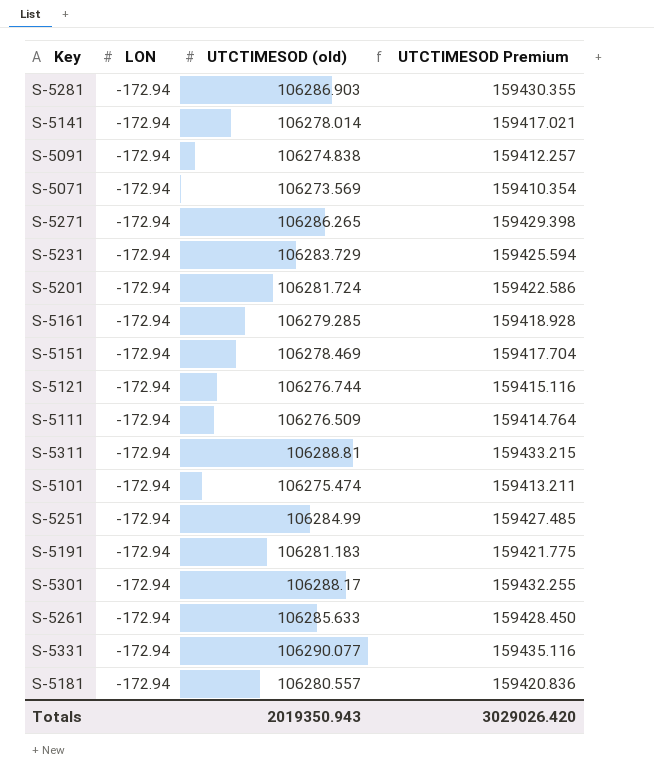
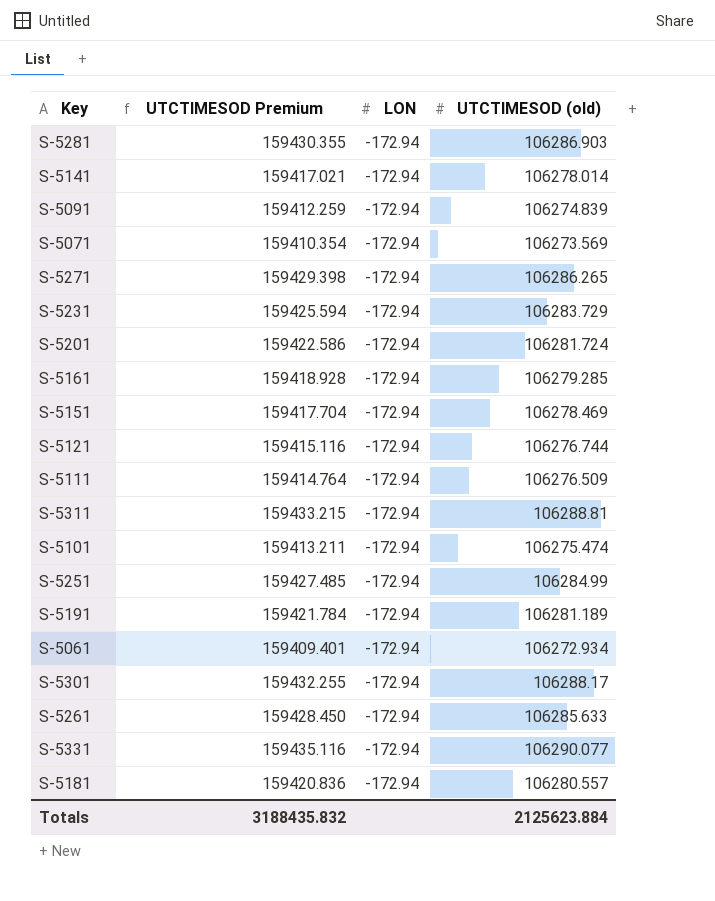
column UTCTIMESOD Premium | position: 4 -> 2
S-5091 | UTCTIMESOD Premium: 159412.257 -> 159412.259
S-5091 | UTCTIMESOD (old): 106274.838 -> 106274.839
S-5191 | UTCTIMESOD Premium: 159421.775 -> 159421.784
S-5191 | UTCTIMESOD (old): 106281.183 -> 106281.189
row S-5061: none -> 159409.401 | -172.94 | 106272.934
Totals | UTCTIMESOD Premium: 3029026.420 -> 3188435.832
Totals | UTCTIMESOD (old): 2019350.943 -> 2125623.884

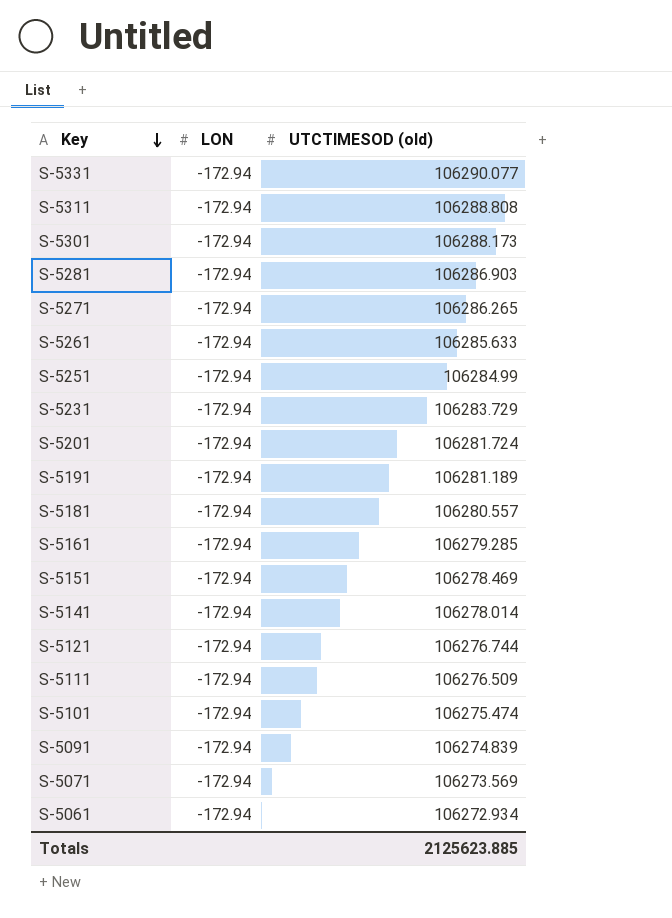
row order: none -> Key descending
column UTCTIMESOD Premium | formula: [UTCTIMESOD (old)] * 1.5 -> none
S-5311 | UTCTIMESOD (old): 106288.81 -> 106288.808
S-5301 | UTCTIMESOD (old): 106288.17 -> 106288.173
Totals | UTCTIMESOD (old): 2125623.884 -> 2125623.885

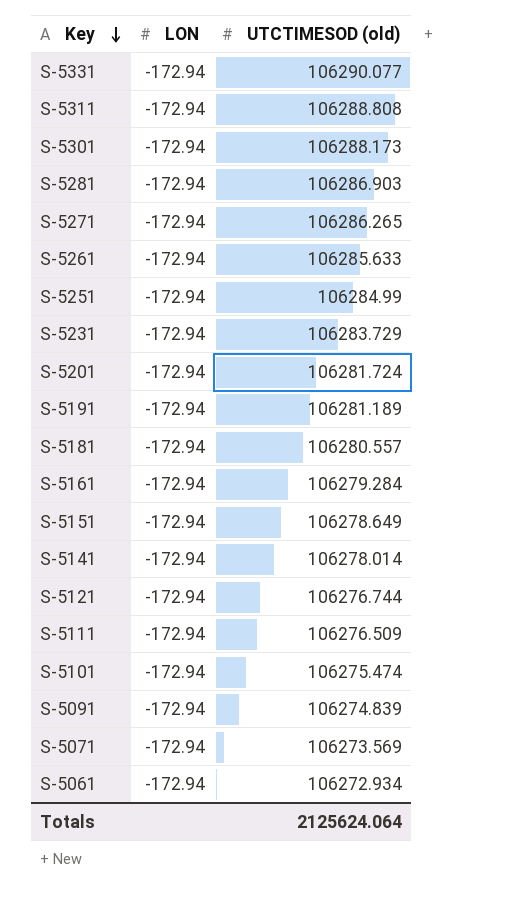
S-5161 | UTCTIMESOD (old): 106279.285 -> 106279.284
S-5151 | UTCTIMESOD (old): 106278.469 -> 106278.649
Totals | UTCTIMESOD (old): 2125623.885 -> 2125624.064

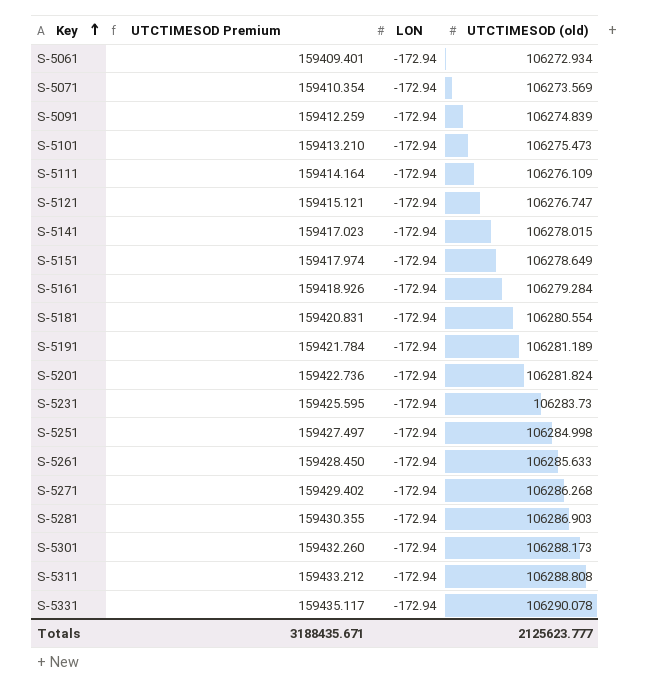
row order: Key descending -> Key ascending
column UTCTIMESOD Premium | formula: none -> [UTCTIMESOD (old)] * 1.5
S-5101 | UTCTIMESOD (old): 106275.474 -> 106275.473
S-5111 | UTCTIMESOD (old): 106276.509 -> 106276.109
S-5121 | UTCTIMESOD (old): 106276.744 -> 106276.747
S-5141 | UTCTIMESOD (old): 106278.014 -> 106278.015
S-5181 | UTCTIMESOD (old): 106280.557 -> 106280.554
S-5201 | UTCTIMESOD (old): 106281.724 -> 106281.824
S-5231 | UTCTIMESOD (old): 106283.729 -> 106283.73
S-5251 | UTCTIMESOD (old): 106284.99 -> 106284.998
S-5271 | UTCTIMESOD (old): 106286.265 -> 106286.268
S-5331 | UTCTIMESOD (old): 106290.077 -> 106290.078
Totals | UTCTIMESOD (old): 2125624.064 -> 2125623.777

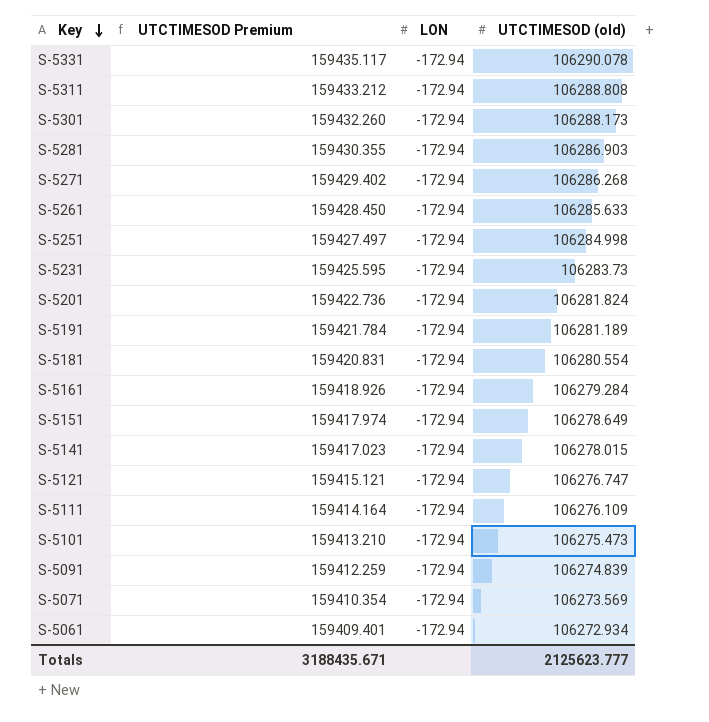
row order: Key ascending -> Key descending

